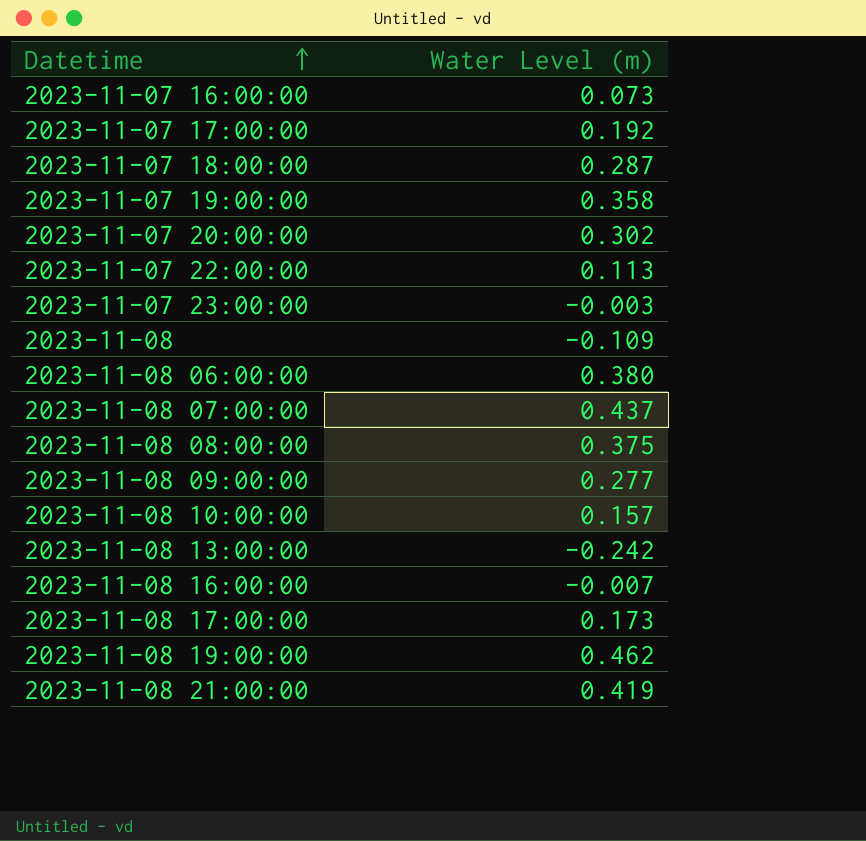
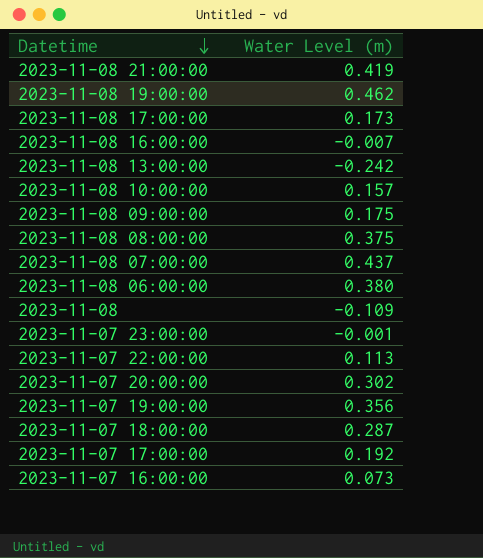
row order: Datetime ascending -> Datetime descending
2023-11-08 09:00:00 | Water Level (m): 0.277 -> 0.175
2023-11-07 23:00:00 | Water Level (m): -0.003 -> -0.001
2023-11-07 19:00:00 | Water Level (m): 0.358 -> 0.356

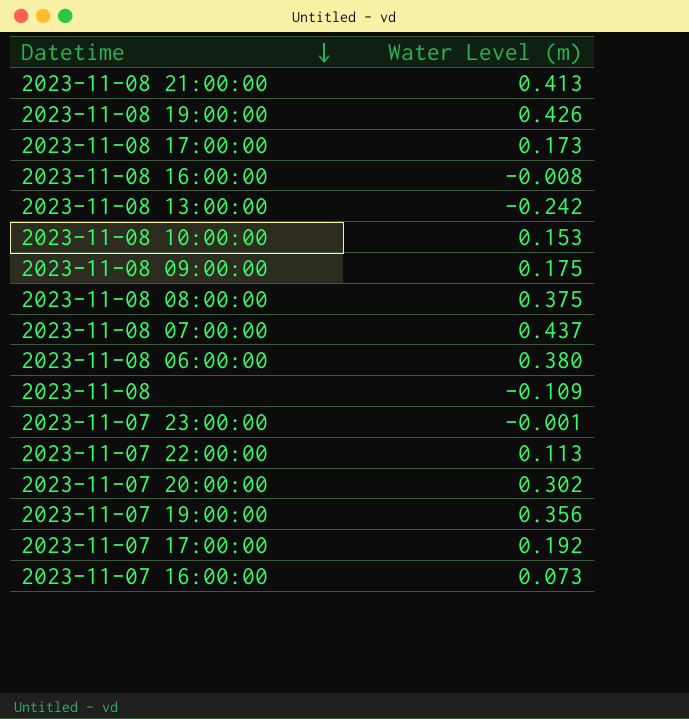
row 2023-11-07 18:00:00: 0.287 -> none
2023-11-08 21:00:00 | Water Level (m): 0.419 -> 0.413
2023-11-08 19:00:00 | Water Level (m): 0.462 -> 0.426
2023-11-08 16:00:00 | Water Level (m): -0.007 -> -0.008
2023-11-08 10:00:00 | Water Level (m): 0.157 -> 0.153

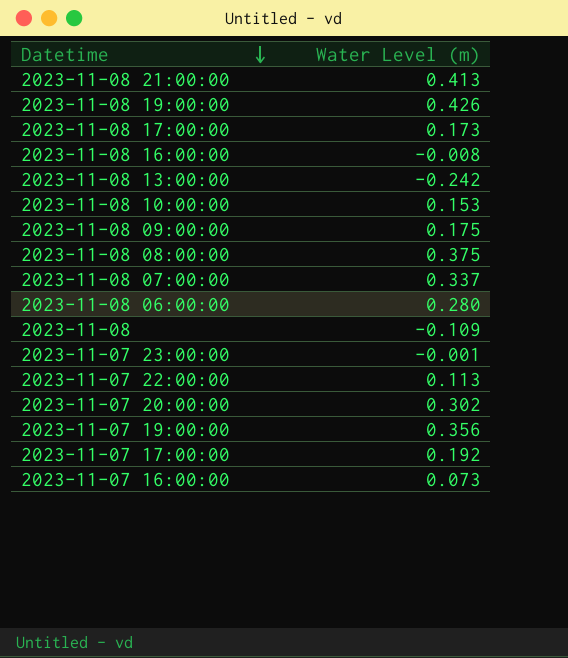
2023-11-08 07:00:00 | Water Level (m): 0.437 -> 0.337
2023-11-08 06:00:00 | Water Level (m): 0.380 -> 0.280

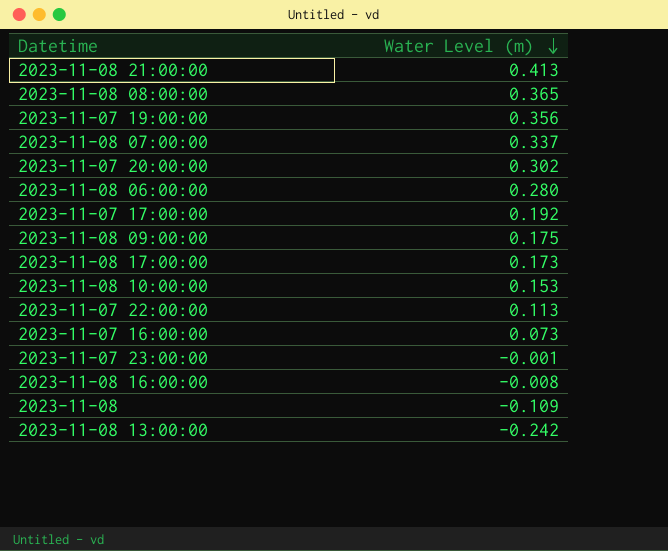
row order: Datetime descending -> Water Level (m) descending
row 2023-11-08 19:00:00: 0.426 -> none
2023-11-08 08:00:00 | Water Level (m): 0.375 -> 0.365

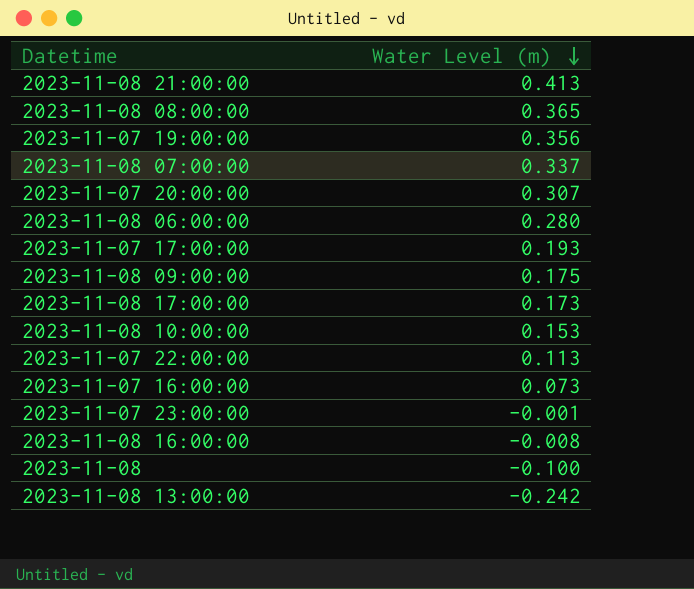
2023-11-07 20:00:00 | Water Level (m): 0.302 -> 0.307
2023-11-07 17:00:00 | Water Level (m): 0.192 -> 0.193
2023-11-08 | Water Level (m): -0.109 -> -0.100

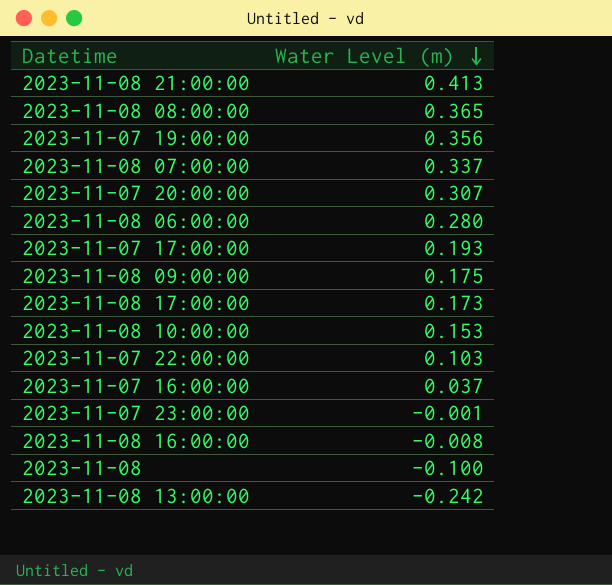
2023-11-07 22:00:00 | Water Level (m): 0.113 -> 0.103
2023-11-07 16:00:00 | Water Level (m): 0.073 -> 0.037

